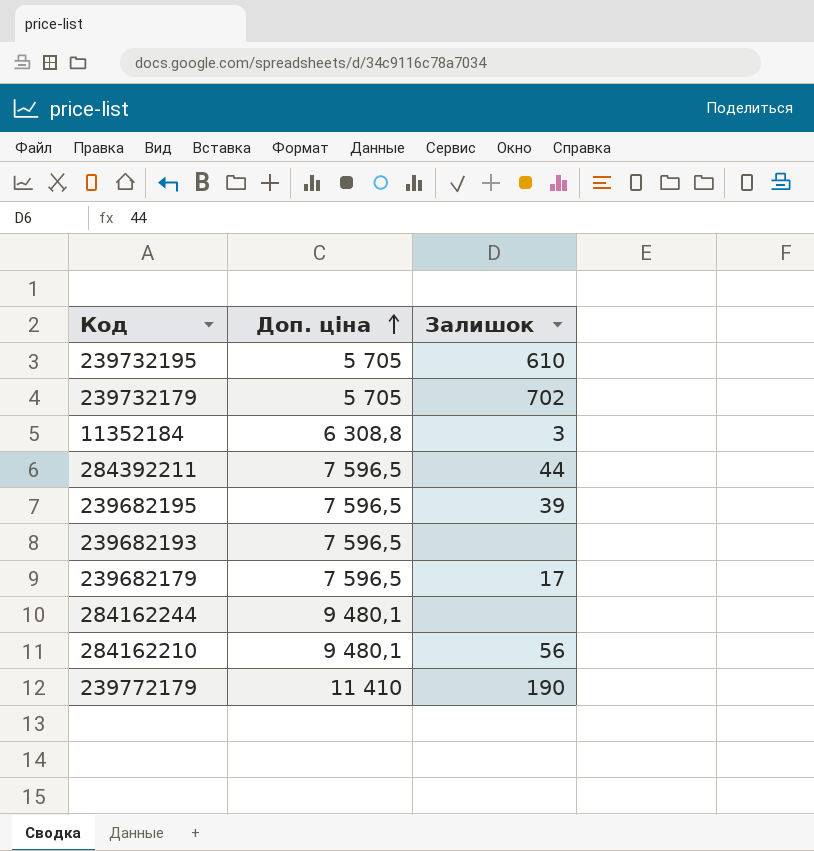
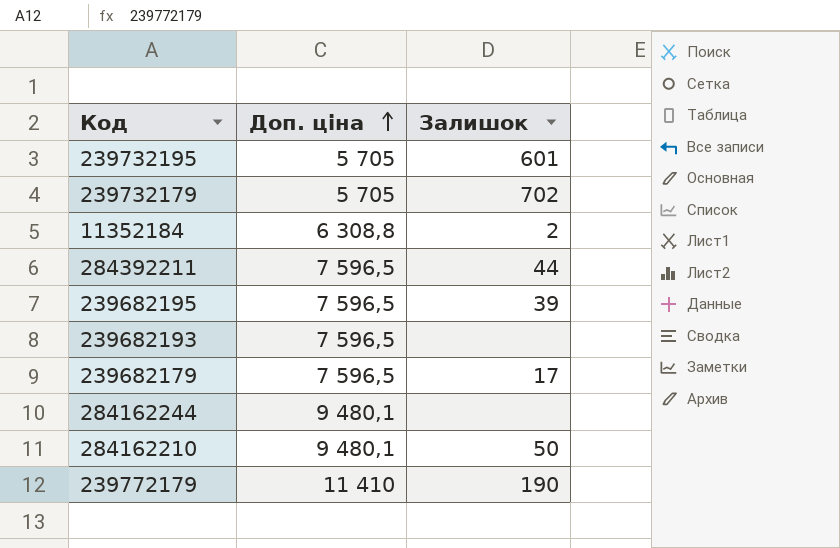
239732195 | Залишок: 610 -> 601
11352184 | Залишок: 3 -> 2
284162210 | Залишок: 56 -> 50

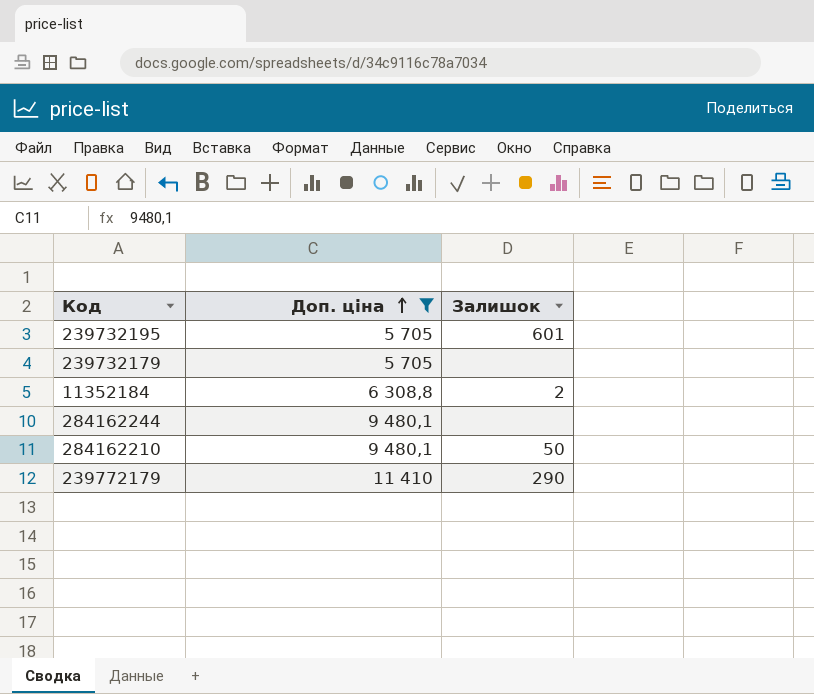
filter: none -> Доп. ціна != 7 596,5
239732179 | Залишок: 702 -> none
239772179 | Залишок: 190 -> 290

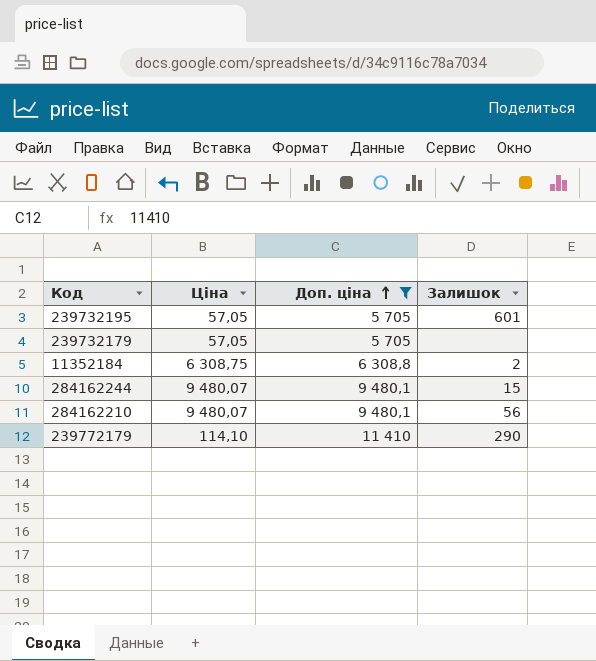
column Ціна | position: none -> 2
284162244 | Залишок: none -> 15
284162210 | Залишок: 50 -> 56

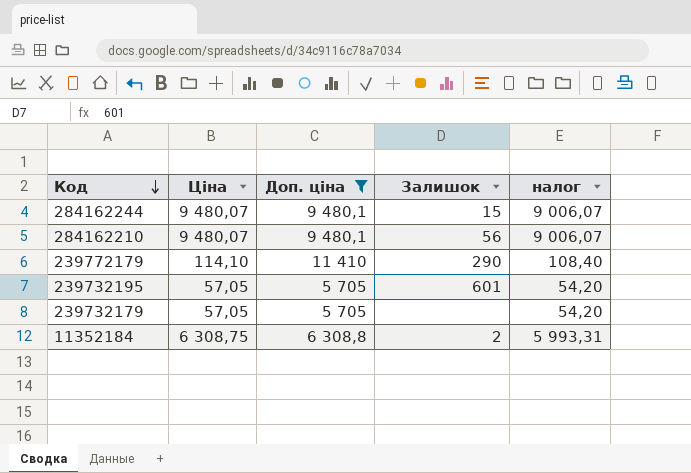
row order: Доп. ціна ascending -> Код descending
column налог | formula: none -> [Ціна] * 0,95

